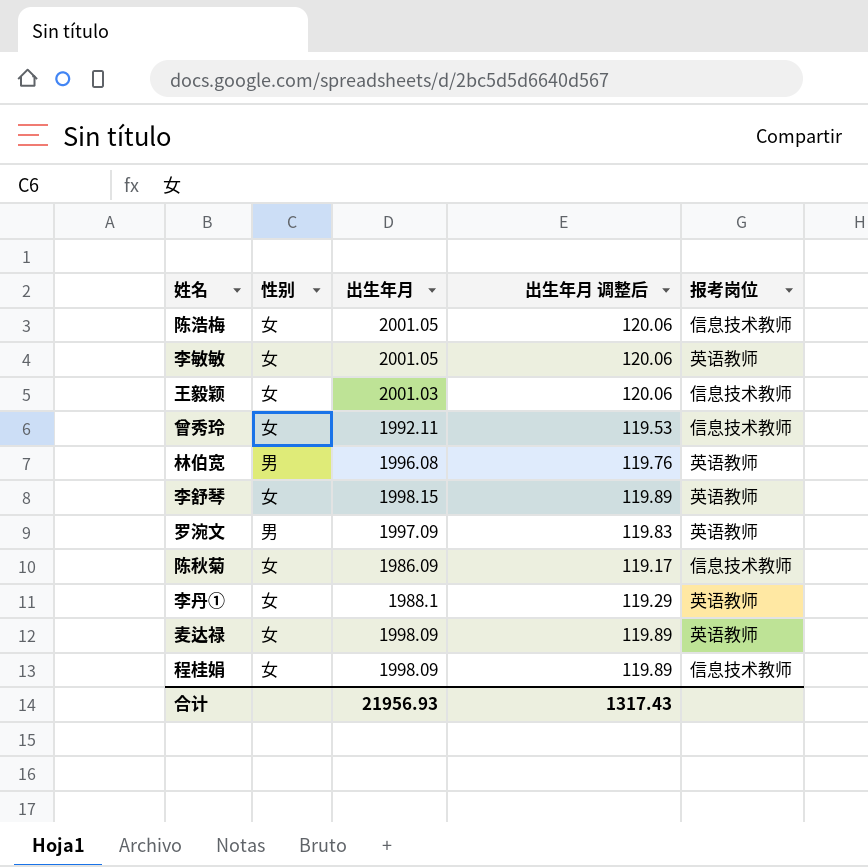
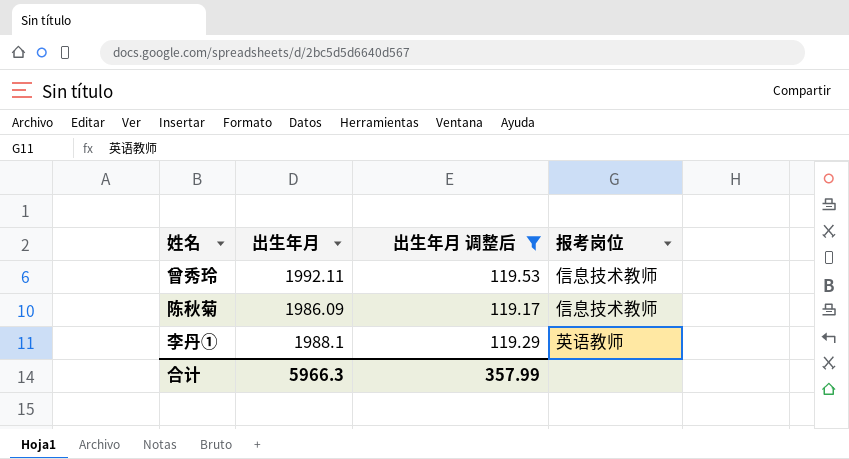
filter: none -> 出生年月 调整后 <= 119.53
column 性别 | position: 2 -> none
合计 | 出生年月: 21956.93 -> 5966.3
合计 | 出生年月 调整后: 1317.43 -> 357.99

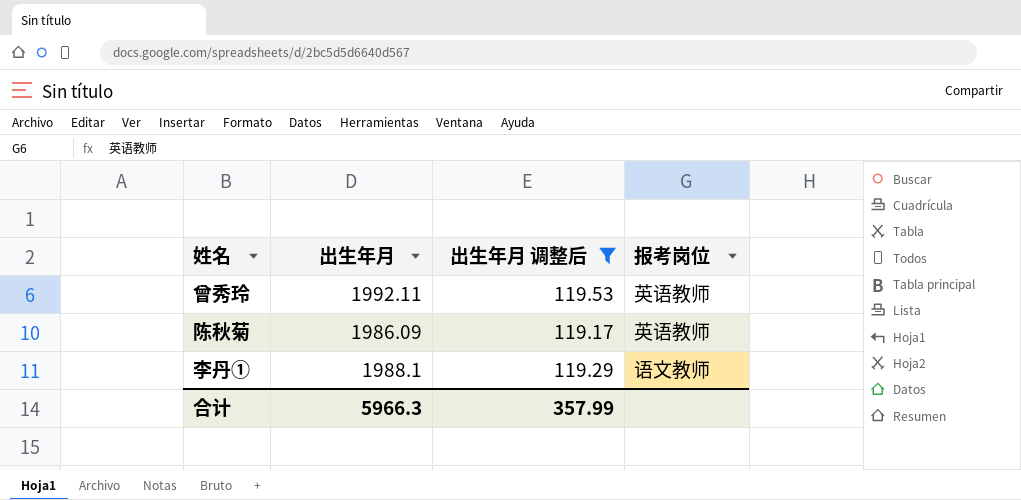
曾秀玲 | 报考岗位: 信息技术教师 -> 英语教师
陈秋菊 | 报考岗位: 信息技术教师 -> 英语教师
李丹① | 报考岗位: 英语教师 -> 语文教师

